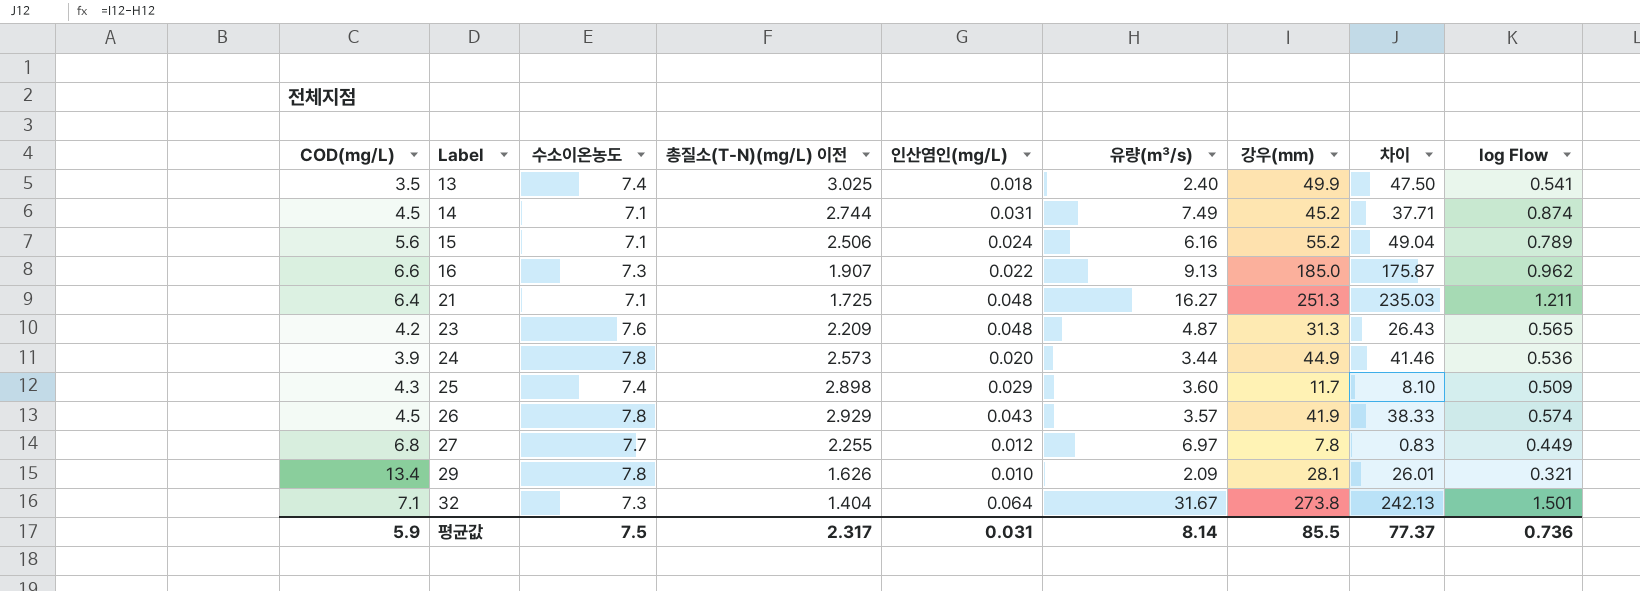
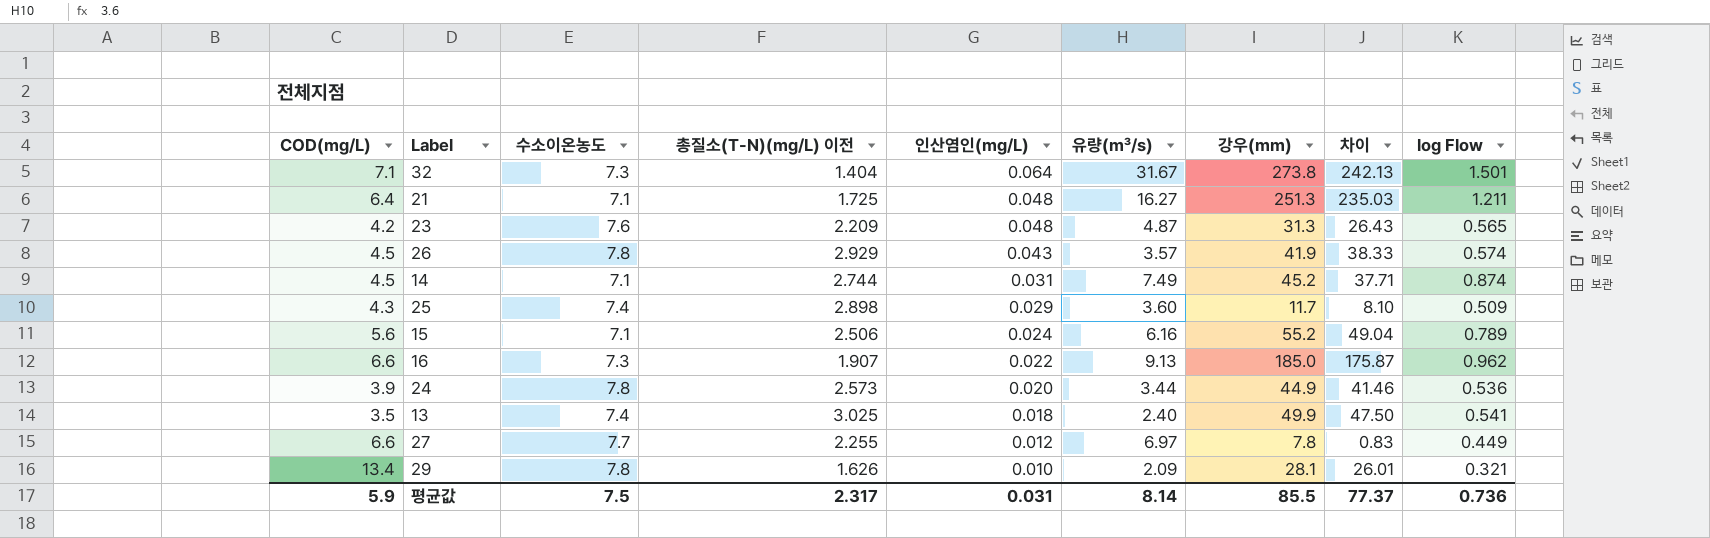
row order: Label ascending -> 인산염인(㎎/L) descending
27 | COD(㎎/L): 6.8 -> 6.6

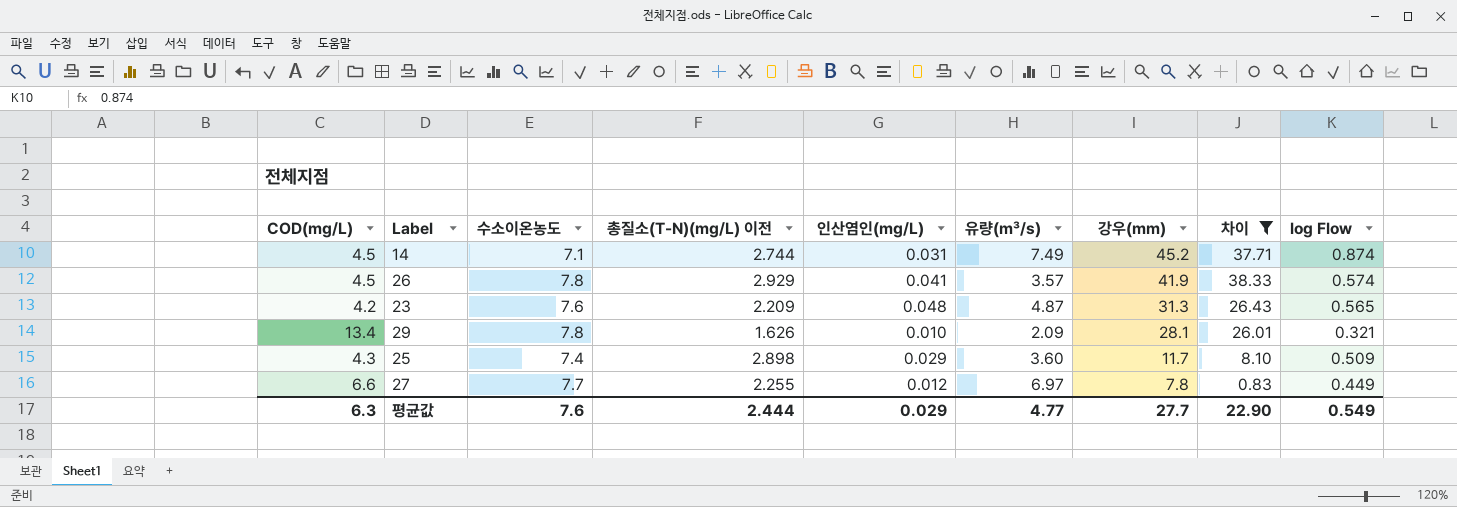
filter: none -> 차이 <= 38.33
row order: 인산염인(㎎/L) descending -> 강우(mm) descending
26 | 인산염인(㎎/L): 0.043 -> 0.041
평균값 | COD(㎎/L): 5.9 -> 6.3
평균값 | 수소이온농도: 7.5 -> 7.6
평균값 | 총질소(T-N)(㎎/L) 이전: 2.317 -> 2.444
평균값 | 인산염인(㎎/L): 0.031 -> 0.029
평균값 | 유량(㎥/s): 8.14 -> 4.77
평균값 | 강우(mm): 85.5 -> 27.7
평균값 | 차이: 77.37 -> 22.90
평균값 | log Flow: 0.736 -> 0.549

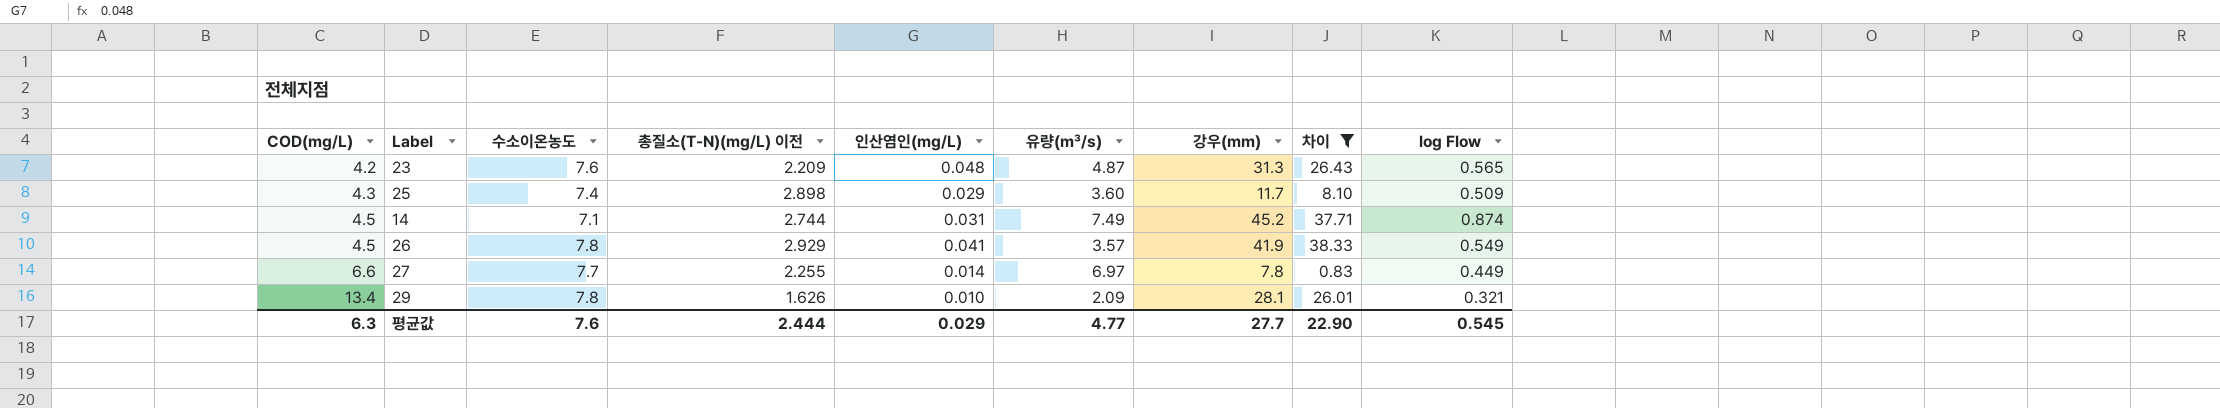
row order: 강우(mm) descending -> COD(㎎/L) ascending
26 | log Flow: 0.574 -> 0.549
27 | 인산염인(㎎/L): 0.012 -> 0.014
평균값 | log Flow: 0.549 -> 0.545

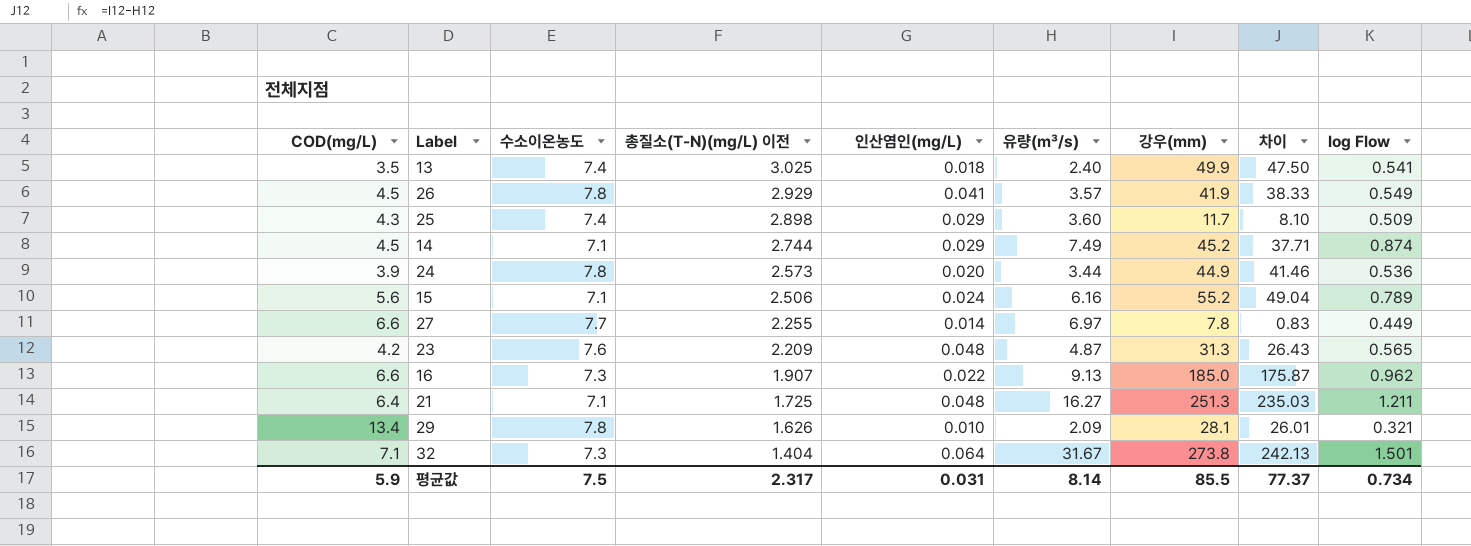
filter: 차이 <= 38.33 -> none
row order: COD(㎎/L) ascending -> 총질소(T-N)(㎎/L) 이전 descending
14 | 인산염인(㎎/L): 0.031 -> 0.029
평균값 | COD(㎎/L): 6.3 -> 5.9
평균값 | 수소이온농도: 7.6 -> 7.5
평균값 | 총질소(T-N)(㎎/L) 이전: 2.444 -> 2.317
평균값 | 인산염인(㎎/L): 0.029 -> 0.031
평균값 | 유량(㎥/s): 4.77 -> 8.14
평균값 | 강우(mm): 27.7 -> 85.5
평균값 | 차이: 22.90 -> 77.37
평균값 | log Flow: 0.545 -> 0.734

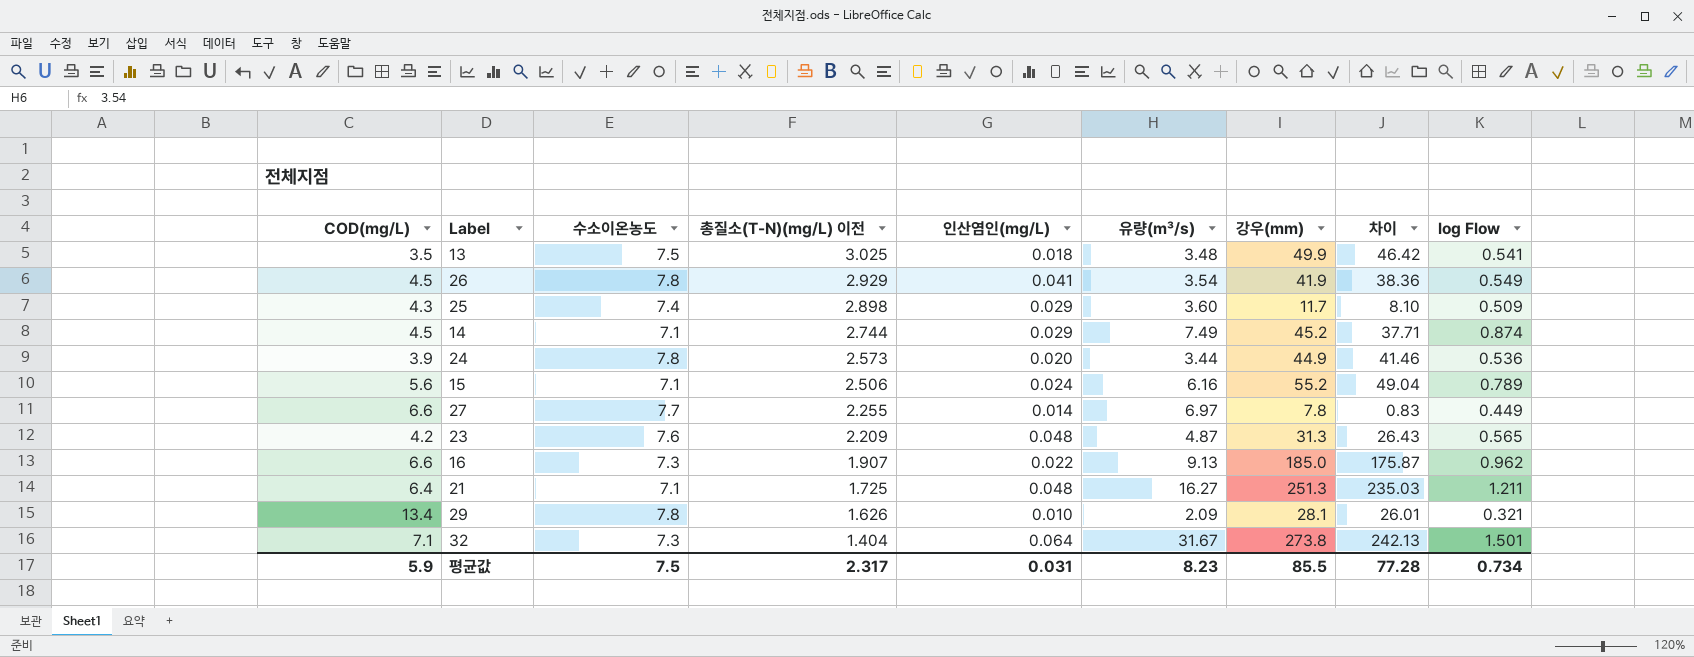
13 | 수소이온농도: 7.4 -> 7.5
13 | 유량(㎥/s): 2.40 -> 3.48
13 | 차이: 47.50 -> 46.42
26 | 유량(㎥/s): 3.57 -> 3.54
26 | 차이: 38.33 -> 38.36
평균값 | 유량(㎥/s): 8.14 -> 8.23
평균값 | 차이: 77.37 -> 77.28

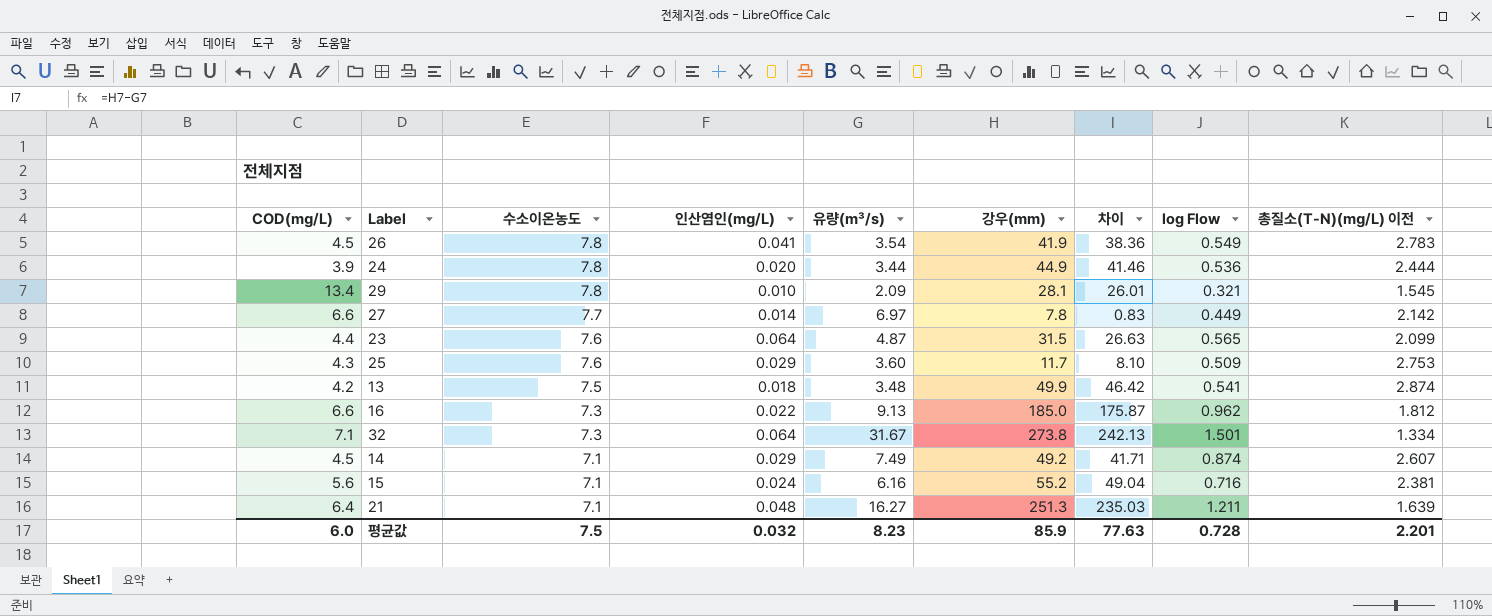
row order: 총질소(T-N)(㎎/L) 이전 descending -> 수소이온농도 descending
column 총질소(T-N)(㎎/L) 이전 | position: 4 -> 9
26 | 총질소(T-N)(㎎/L) 이전: 2.929 -> 2.783
24 | 총질소(T-N)(㎎/L) 이전: 2.573 -> 2.444
29 | 총질소(T-N)(㎎/L) 이전: 1.626 -> 1.545
27 | 총질소(T-N)(㎎/L) 이전: 2.255 -> 2.142
23 | COD(㎎/L): 4.2 -> 4.4
23 | 인산염인(㎎/L): 0.048 -> 0.064
23 | 강우(mm): 31.3 -> 31.5
23 | 차이: 26.43 -> 26.63
23 | 총질소(T-N)(㎎/L) 이전: 2.209 -> 2.099
25 | 수소이온농도: 7.4 -> 7.6
25 | 총질소(T-N)(㎎/L) 이전: 2.898 -> 2.753
13 | COD(㎎/L): 3.5 -> 4.2
13 | 총질소(T-N)(㎎/L) 이전: 3.025 -> 2.874
16 | 총질소(T-N)(㎎/L) 이전: 1.907 -> 1.812
32 | 총질소(T-N)(㎎/L) 이전: 1.404 -> 1.334
14 | 강우(mm): 45.2 -> 49.2
14 | 차이: 37.71 -> 41.71
14 | 총질소(T-N)(㎎/L) 이전: 2.744 -> 2.607
15 | log Flow: 0.789 -> 0.716
15 | 총질소(T-N)(㎎/L) 이전: 2.506 -> 2.381
21 | 총질소(T-N)(㎎/L) 이전: 1.725 -> 1.639
평균값 | COD(㎎/L): 5.9 -> 6.0
평균값 | 인산염인(㎎/L): 0.031 -> 0.032
평균값 | 강우(mm): 85.5 -> 85.9
평균값 | 차이: 77.28 -> 77.63
평균값 | log Flow: 0.734 -> 0.728
평균값 | 총질소(T-N)(㎎/L) 이전: 2.317 -> 2.201

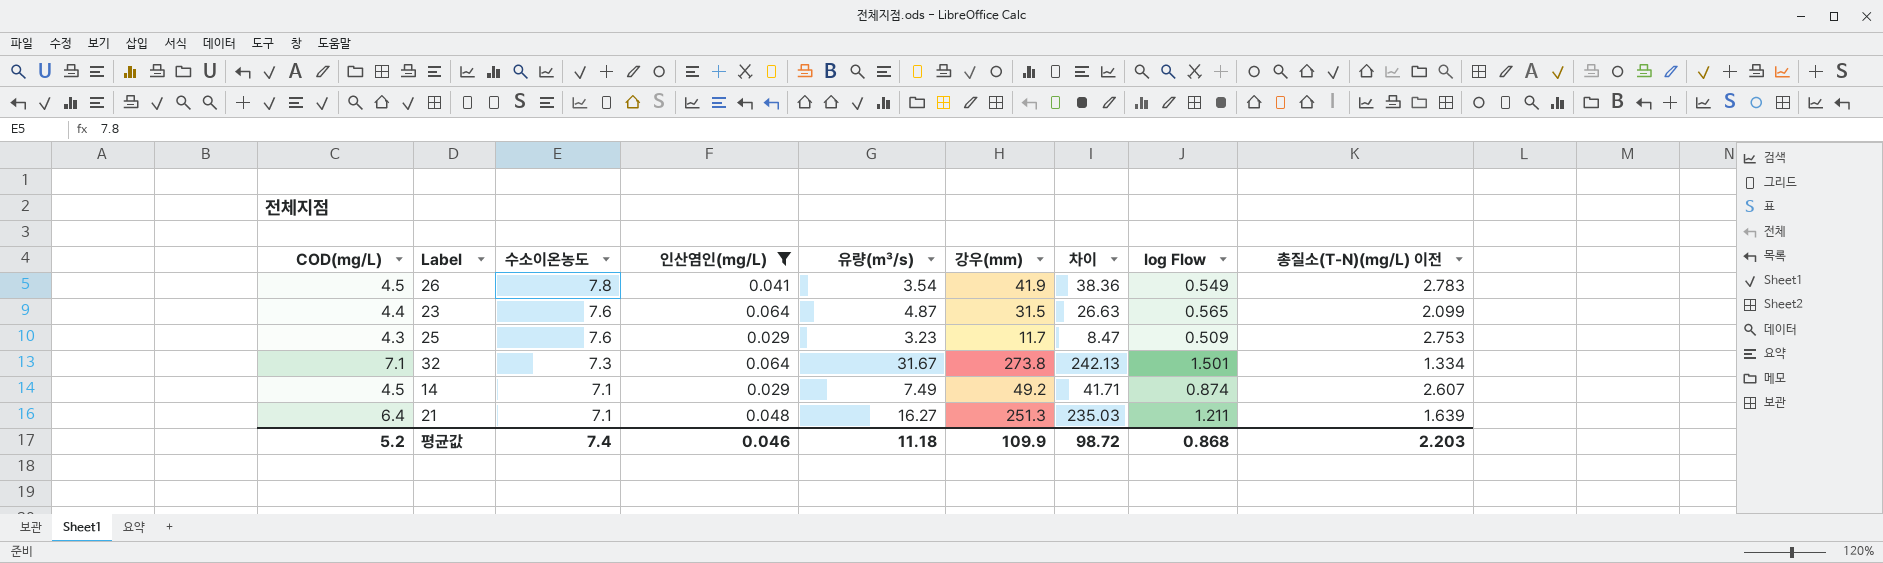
filter: none -> 인산염인(㎎/L) >= 0.029
25 | 유량(㎥/s): 3.60 -> 3.23
25 | 차이: 8.10 -> 8.47
평균값 | COD(㎎/L): 6.0 -> 5.2
평균값 | 수소이온농도: 7.5 -> 7.4
평균값 | 인산염인(㎎/L): 0.032 -> 0.046
평균값 | 유량(㎥/s): 8.23 -> 11.18
평균값 | 강우(mm): 85.9 -> 109.9
평균값 | 차이: 77.63 -> 98.72
평균값 | log Flow: 0.728 -> 0.868
평균값 | 총질소(T-N)(㎎/L) 이전: 2.201 -> 2.203

